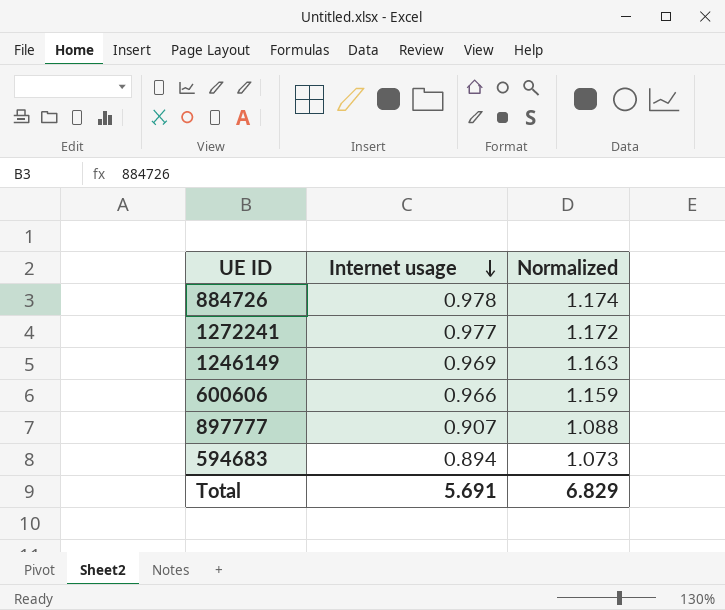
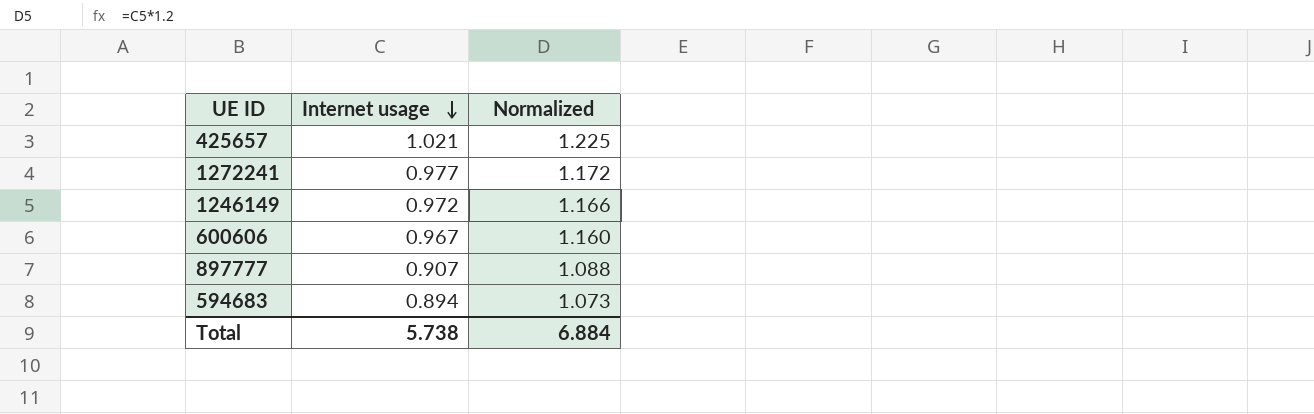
row 884726: 0.978 | 1.174 -> none
row 425657: none -> 1.021 | 1.225
1246149 | Internet usage: 0.969 -> 0.972
1246149 | Normalized: 1.163 -> 1.166
600606 | Internet usage: 0.966 -> 0.967
600606 | Normalized: 1.159 -> 1.160
Total | Internet usage: 5.691 -> 5.738
Total | Normalized: 6.829 -> 6.884

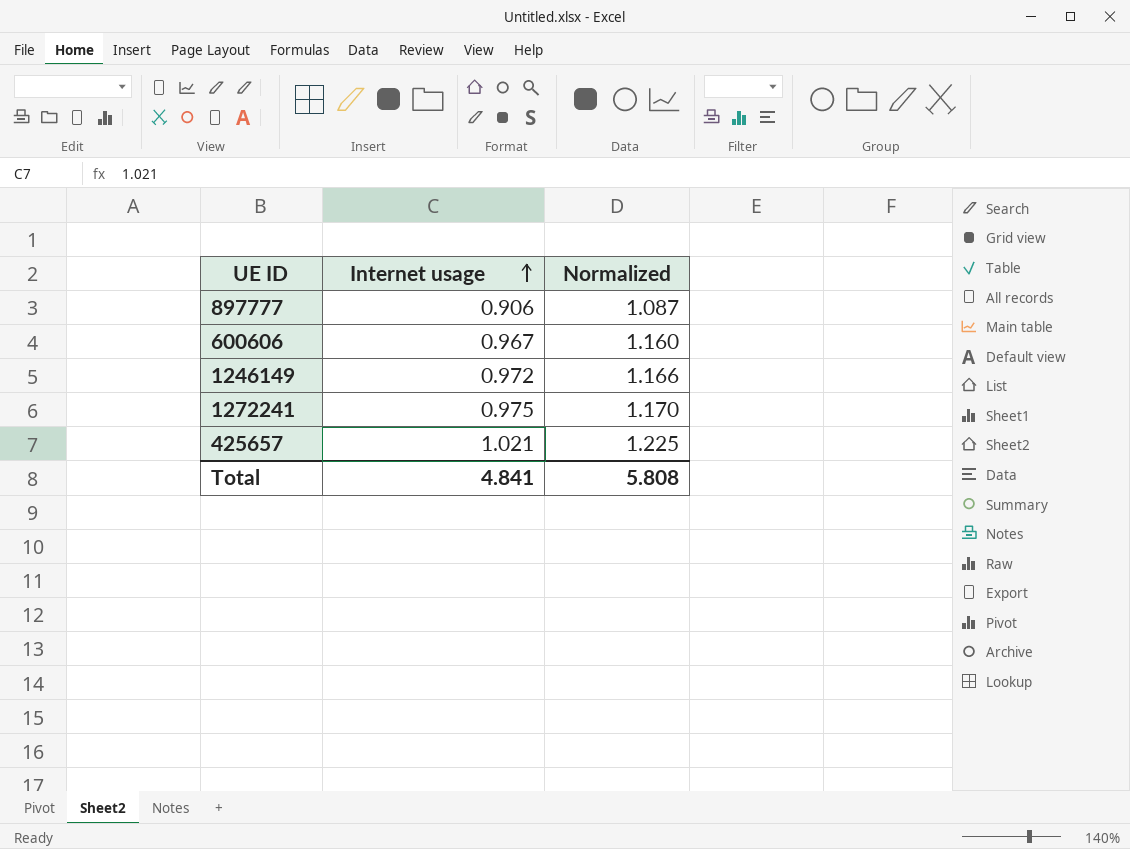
row order: Internet usage descending -> Internet usage ascending
row 594683: 0.894 | 1.073 -> none
897777 | Internet usage: 0.907 -> 0.906
897777 | Normalized: 1.088 -> 1.087
1272241 | Internet usage: 0.977 -> 0.975
1272241 | Normalized: 1.172 -> 1.170
Total | Internet usage: 5.738 -> 4.841
Total | Normalized: 6.884 -> 5.808

